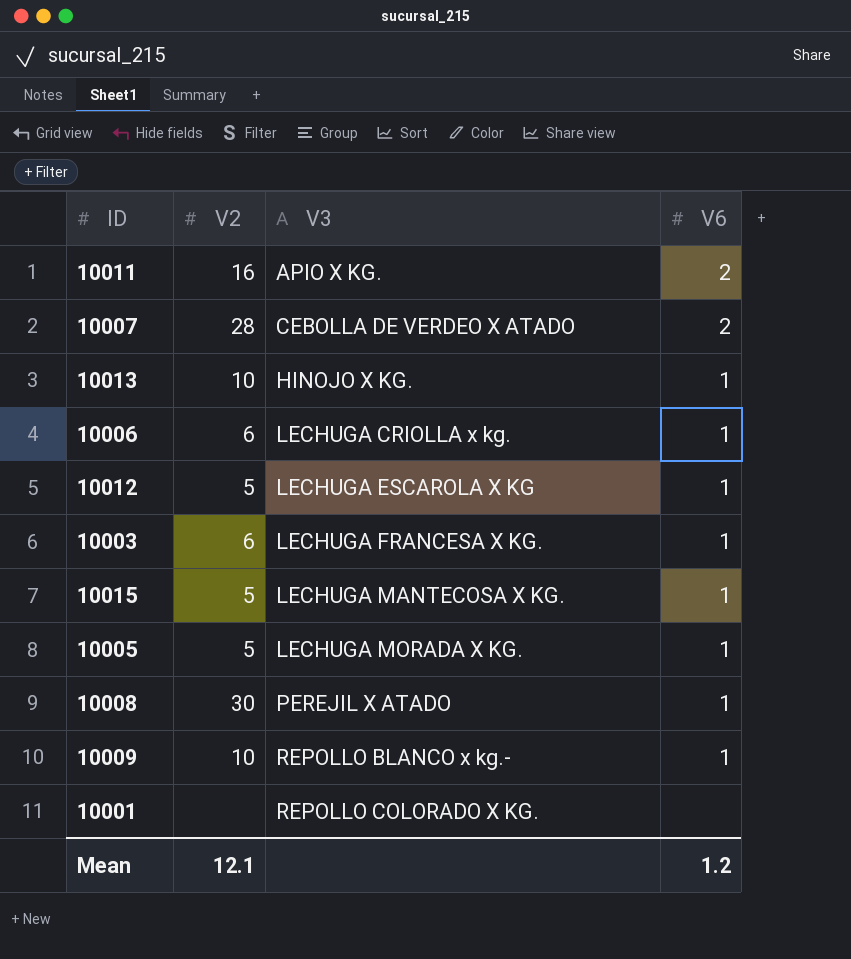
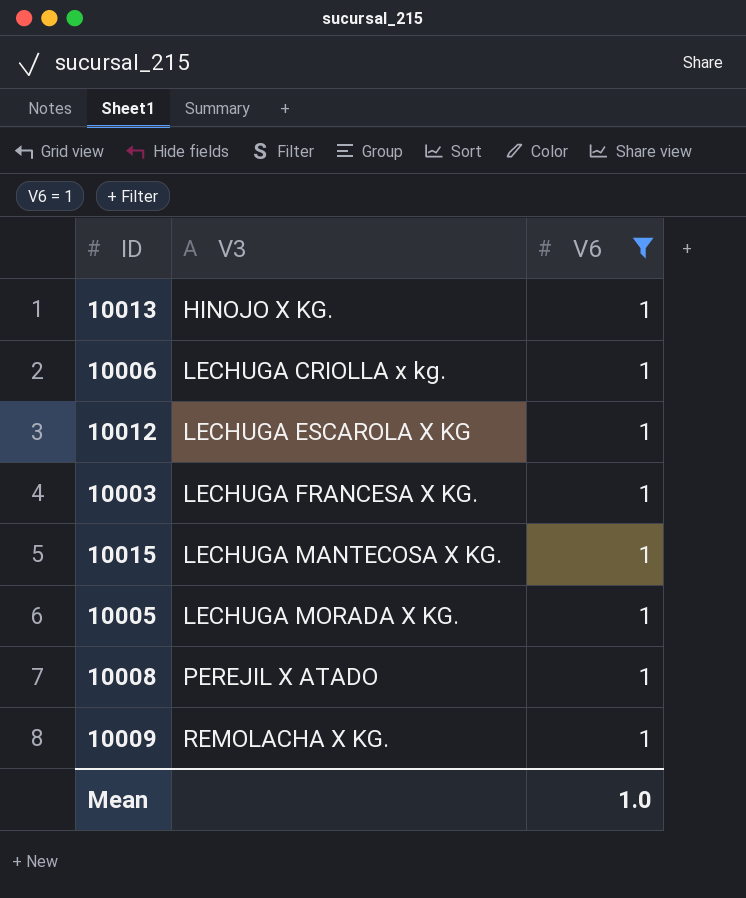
filter: none -> V6 = 1
column V2 | position: 2 -> none
10009 | V3: REPOLLO BLANCO x kg.- -> REMOLACHA X KG.
Mean | V6: 1.2 -> 1.0

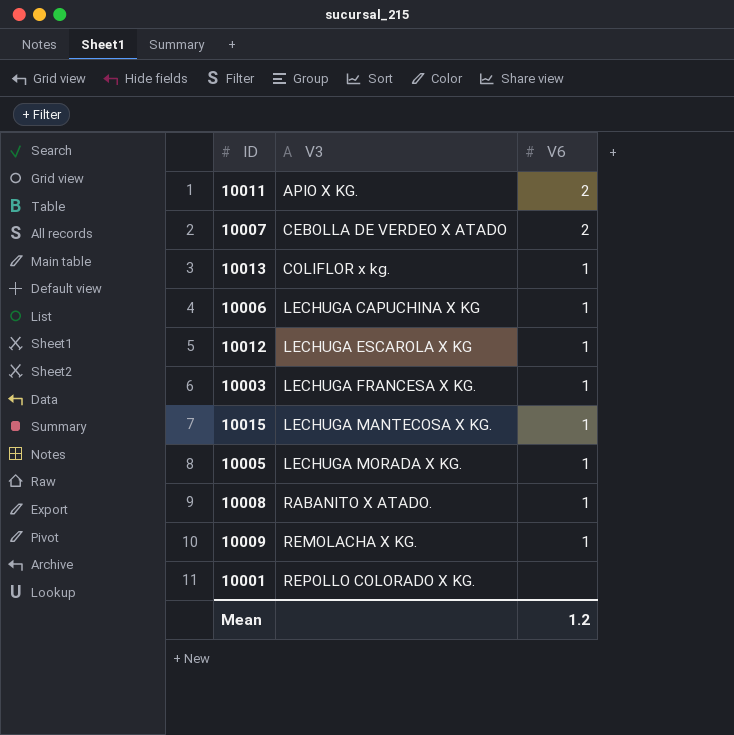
filter: V6 = 1 -> none
10013 | V3: HINOJO X KG. -> COLIFLOR x kg.
10006 | V3: LECHUGA CRIOLLA x kg. -> LECHUGA CAPUCHINA X KG
10008 | V3: PEREJIL X ATADO -> RABANITO X ATADO.
Mean | V6: 1.0 -> 1.2

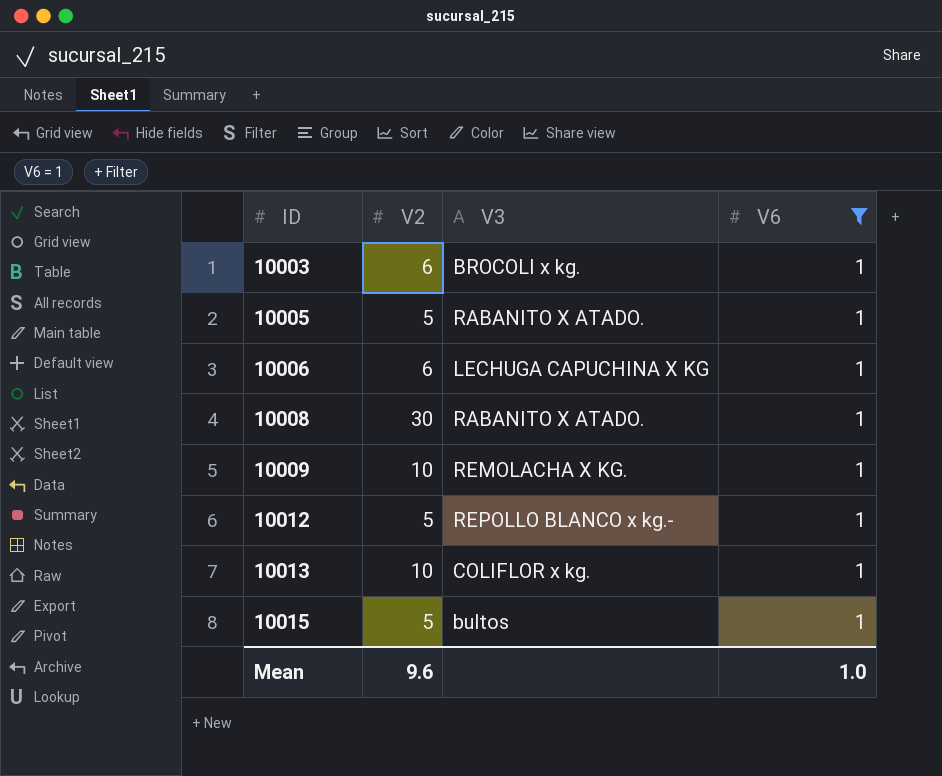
filter: none -> V6 = 1
row order: V3 ascending -> ID ascending
column V2 | position: none -> 2
10003 | V3: LECHUGA FRANCESA X KG. -> BROCOLI x kg.
10005 | V3: LECHUGA MORADA X KG. -> RABANITO X ATADO.
10012 | V3: LECHUGA ESCAROLA X KG -> REPOLLO BLANCO x kg.-
10015 | V3: LECHUGA MANTECOSA X KG. -> bultos
Mean | V6: 1.2 -> 1.0

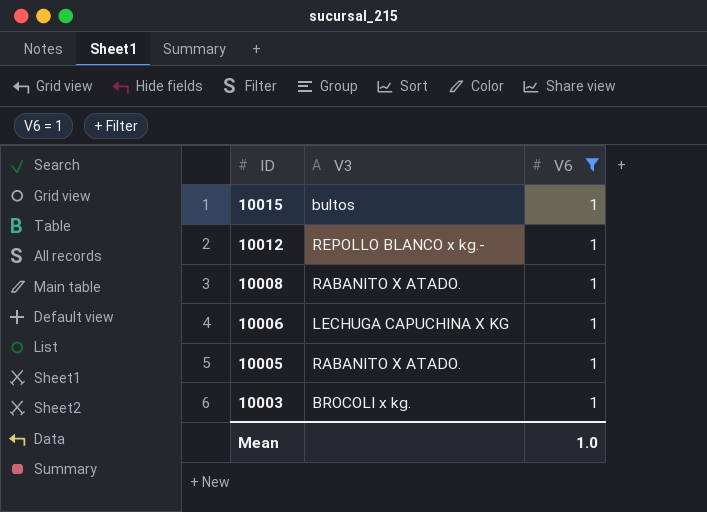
row order: ID ascending -> ID descending
column V2 | position: 2 -> none
row 10009: 10 | REMOLACHA X KG. | 1 -> none
row 10013: 10 | COLIFLOR x kg. | 1 -> none

